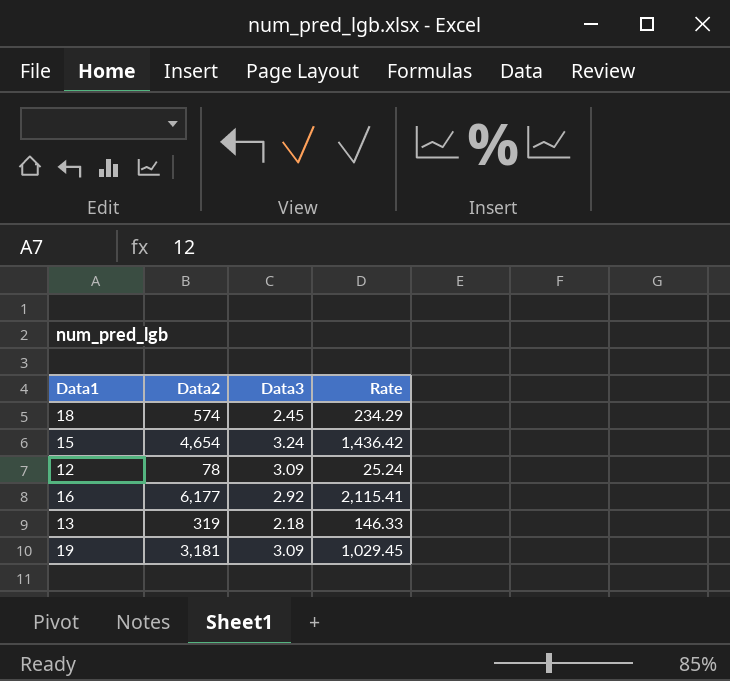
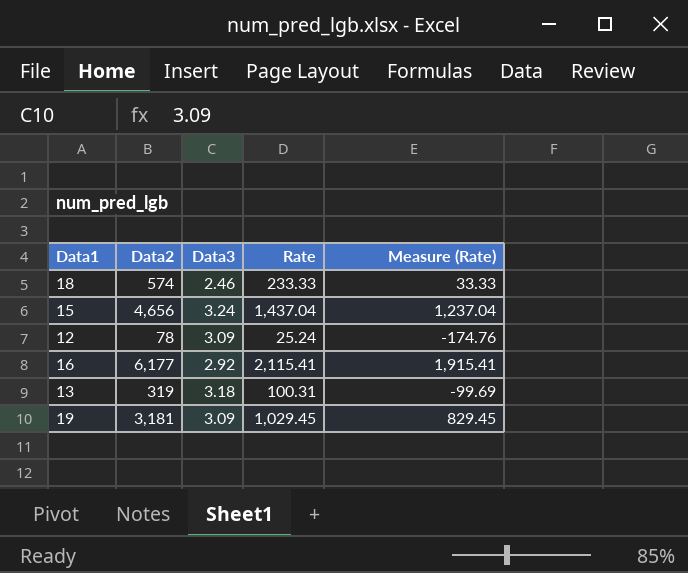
column Measure (Rate) | formula: none -> [Rate] - 200
18 | Data3: 2.45 -> 2.46
18 | Rate: 234.29 -> 233.33
15 | Data2: 4,654 -> 4,656
15 | Rate: 1,436.42 -> 1,437.04
13 | Data3: 2.18 -> 3.18
13 | Rate: 146.33 -> 100.31

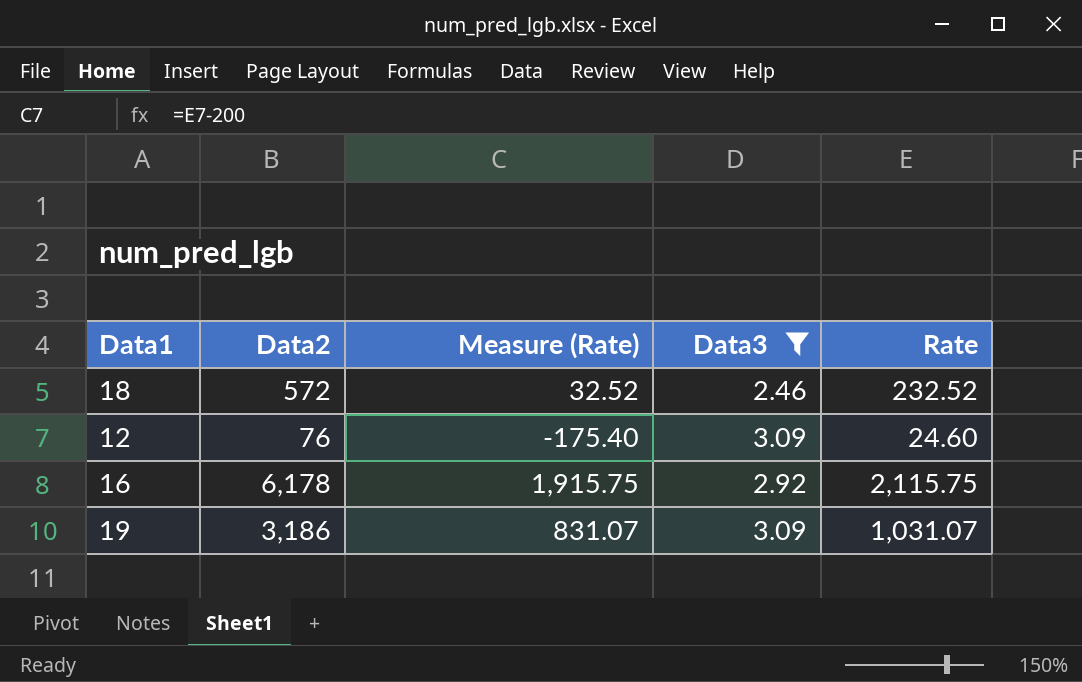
filter: none -> Data3 <= 3.09
column Measure (Rate) | position: 5 -> 3
18 | Data2: 574 -> 572
18 | Measure (Rate): 33.33 -> 32.52
18 | Rate: 233.33 -> 232.52
12 | Data2: 78 -> 76
12 | Measure (Rate): -174.76 -> -175.40
12 | Rate: 25.24 -> 24.60
16 | Data2: 6,177 -> 6,178
16 | Measure (Rate): 1,915.41 -> 1,915.75
16 | Rate: 2,115.41 -> 2,115.75
19 | Data2: 3,181 -> 3,186
19 | Measure (Rate): 829.45 -> 831.07
19 | Rate: 1,029.45 -> 1,031.07

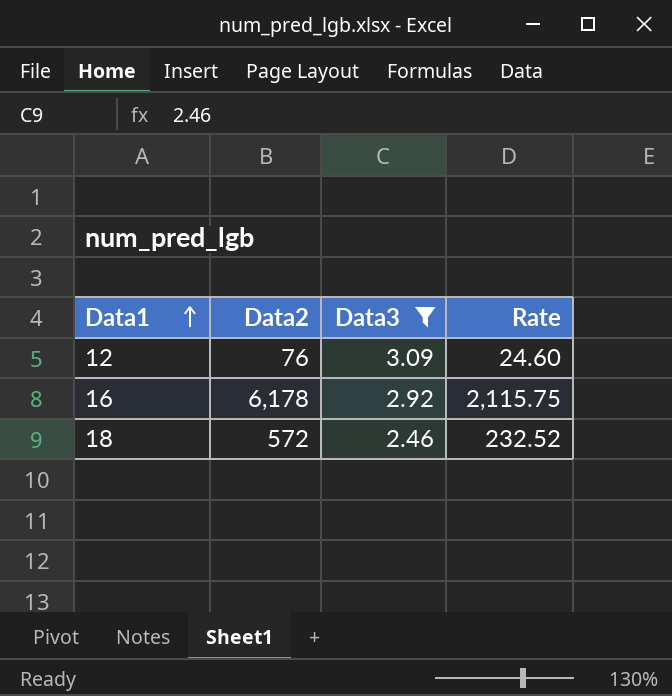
row order: none -> Data1 ascending
column Measure (Rate) | formula: [Rate] - 200 -> none
row 19: 3,186 | 831.07 | 3.09 | 1,031.07 -> none

